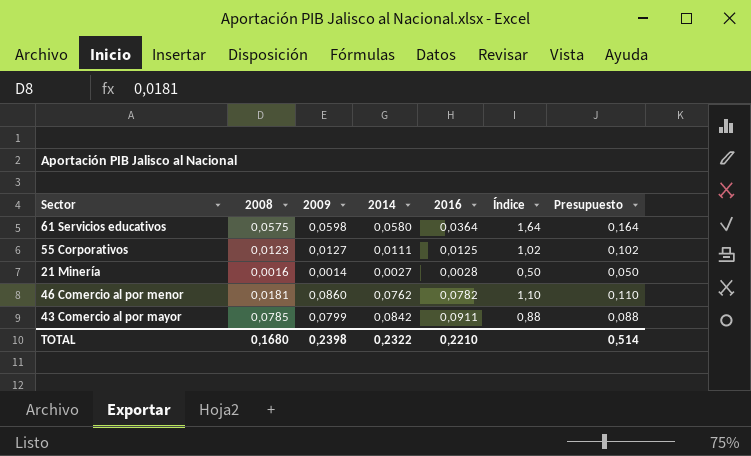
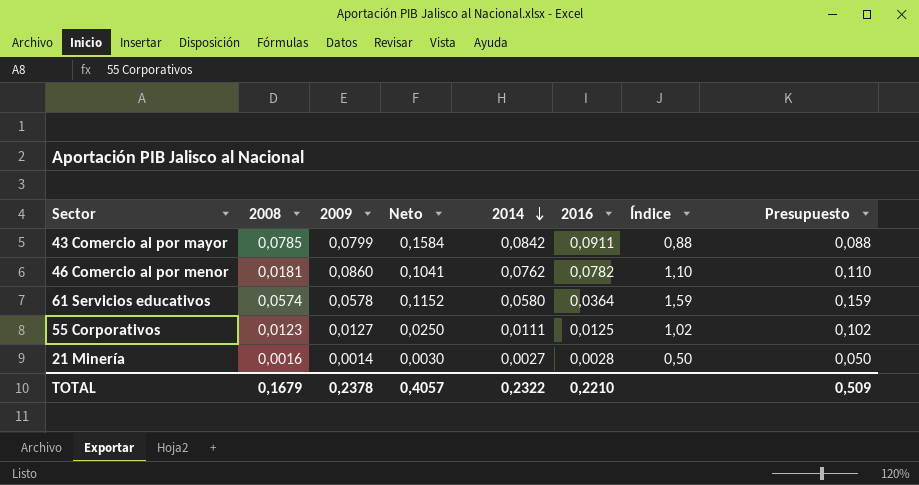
row order: none -> 2014 descending
column Neto | formula: none -> [2008] + [2009]
61 Servicios educativos | 2008: 0,0575 -> 0,0574
61 Servicios educativos | 2009: 0,0598 -> 0,0578
61 Servicios educativos | Índice: 1,64 -> 1,59
61 Servicios educativos | Presupuesto: 0,164 -> 0,159
TOTAL | 2008: 0,1680 -> 0,1679
TOTAL | 2009: 0,2398 -> 0,2378
TOTAL | Presupuesto: 0,514 -> 0,509

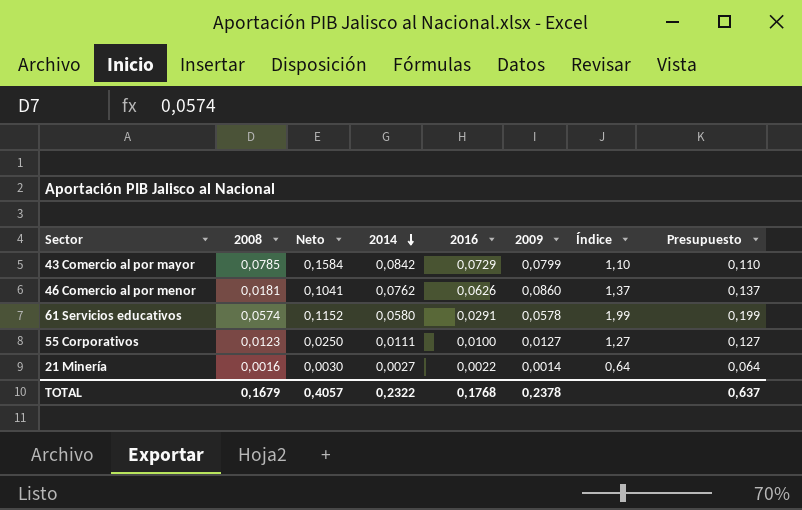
column 2009 | position: 3 -> 6
43 Comercio al por mayor | 2016: 0,0911 -> 0,0729
43 Comercio al por mayor | Índice: 0,88 -> 1,10
43 Comercio al por mayor | Presupuesto: 0,088 -> 0,110
46 Comercio al por menor | 2016: 0,0782 -> 0,0626
46 Comercio al por menor | Índice: 1,10 -> 1,37
46 Comercio al por menor | Presupuesto: 0,110 -> 0,137
61 Servicios educativos | 2016: 0,0364 -> 0,0291
61 Servicios educativos | Índice: 1,59 -> 1,99
61 Servicios educativos | Presupuesto: 0,159 -> 0,199
55 Corporativos | 2016: 0,0125 -> 0,0100
55 Corporativos | Índice: 1,02 -> 1,27
55 Corporativos | Presupuesto: 0,102 -> 0,127
21 Minería | 2016: 0,0028 -> 0,0022
21 Minería | Índice: 0,50 -> 0,64
21 Minería | Presupuesto: 0,050 -> 0,064
TOTAL | 2016: 0,2210 -> 0,1768
TOTAL | Presupuesto: 0,509 -> 0,637

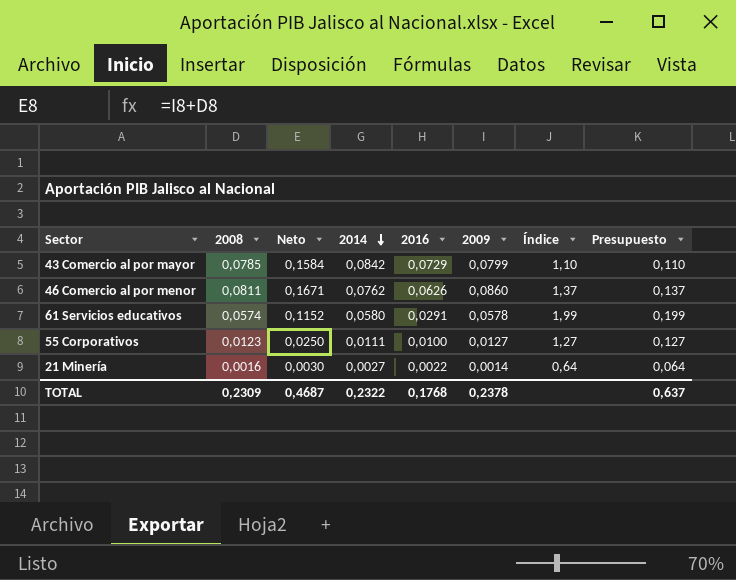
46 Comercio al por menor | 2008: 0,0181 -> 0,0811
46 Comercio al por menor | Neto: 0,1041 -> 0,1671
TOTAL | 2008: 0,1679 -> 0,2309
TOTAL | Neto: 0,4057 -> 0,4687

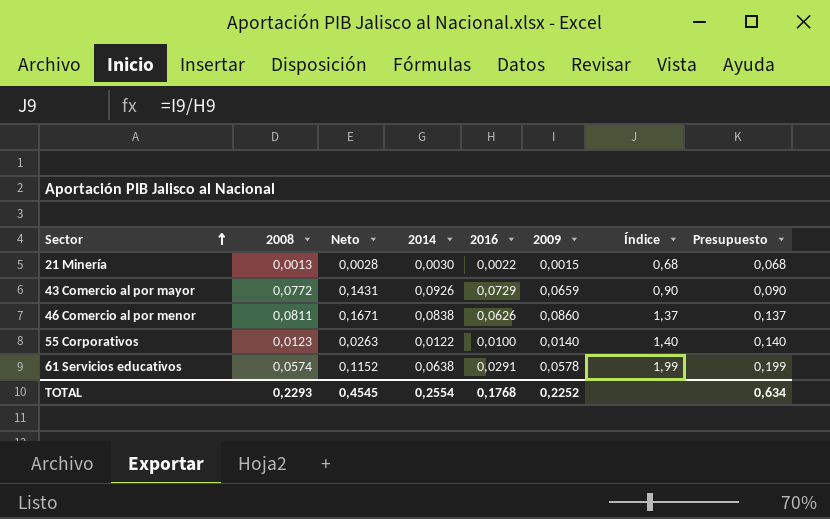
row order: 2014 descending -> Sector ascending
21 Minería | 2008: 0,0016 -> 0,0013
21 Minería | Neto: 0,0030 -> 0,0028
21 Minería | 2014: 0,0027 -> 0,0030
21 Minería | 2009: 0,0014 -> 0,0015
21 Minería | Índice: 0,64 -> 0,68
21 Minería | Presupuesto: 0,064 -> 0,068
43 Comercio al por mayor | 2008: 0,0785 -> 0,0772
43 Comercio al por mayor | Neto: 0,1584 -> 0,1431
43 Comercio al por mayor | 2014: 0,0842 -> 0,0926
43 Comercio al por mayor | 2009: 0,0799 -> 0,0659
43 Comercio al por mayor | Índice: 1,10 -> 0,90
43 Comercio al por mayor | Presupuesto: 0,110 -> 0,090
46 Comercio al por menor | 2014: 0,0762 -> 0,0838
55 Corporativos | Neto: 0,0250 -> 0,0263
55 Corporativos | 2014: 0,0111 -> 0,0122
55 Corporativos | 2009: 0,0127 -> 0,0140
55 Corporativos | Índice: 1,27 -> 1,40
55 Corporativos | Presupuesto: 0,127 -> 0,140
61 Servicios educativos | 2014: 0,0580 -> 0,0638
TOTAL | 2008: 0,2309 -> 0,2293
TOTAL | Neto: 0,4687 -> 0,4545
TOTAL | 2014: 0,2322 -> 0,2554
TOTAL | 2009: 0,2378 -> 0,2252
TOTAL | Presupuesto: 0,637 -> 0,634

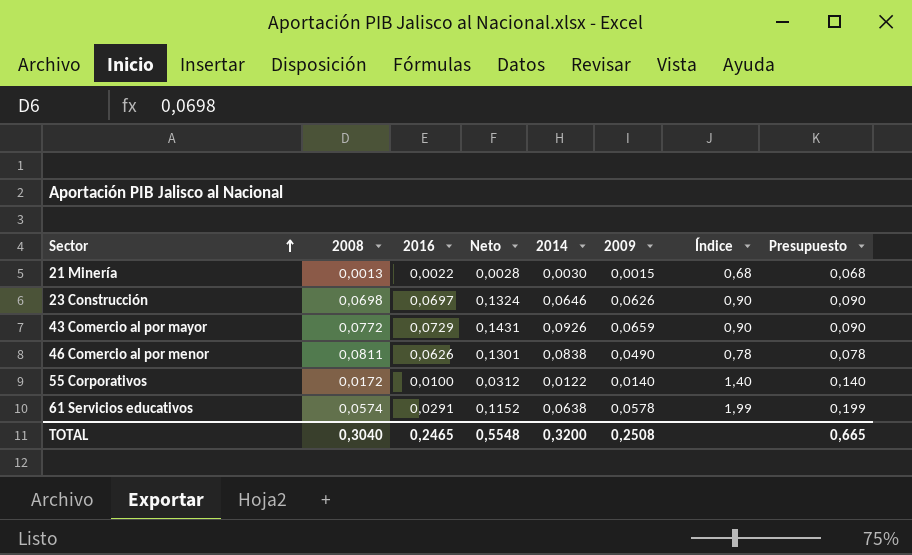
column 2016 | position: 5 -> 3
row 23 Construcción: none -> 0,0698 | 0,0697 | 0,1324 | 0,0646 | 0,0626 | 0,90 | 0,090
46 Comercio al por menor | Neto: 0,1671 -> 0,1301
46 Comercio al por menor | 2009: 0,0860 -> 0,0490
46 Comercio al por menor | Índice: 1,37 -> 0,78
46 Comercio al por menor | Presupuesto: 0,137 -> 0,078
55 Corporativos | 2008: 0,0123 -> 0,0172
55 Corporativos | Neto: 0,0263 -> 0,0312
TOTAL | 2008: 0,2293 -> 0,3040
TOTAL | 2016: 0,1768 -> 0,2465
TOTAL | Neto: 0,4545 -> 0,5548
TOTAL | 2014: 0,2554 -> 0,3200
TOTAL | 2009: 0,2252 -> 0,2508
TOTAL | Presupuesto: 0,634 -> 0,665

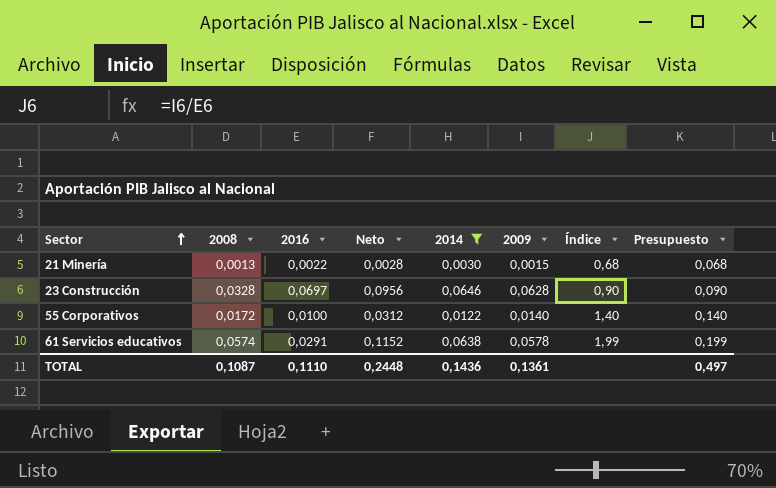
filter: none -> 2014 <= 0,0646
23 Construcción | 2008: 0,0698 -> 0,0328
23 Construcción | Neto: 0,1324 -> 0,0956
23 Construcción | 2009: 0,0626 -> 0,0628
TOTAL | 2008: 0,3040 -> 0,1087
TOTAL | 2016: 0,2465 -> 0,1110
TOTAL | Neto: 0,5548 -> 0,2448
TOTAL | 2014: 0,3200 -> 0,1436
TOTAL | 2009: 0,2508 -> 0,1361
TOTAL | Presupuesto: 0,665 -> 0,497

